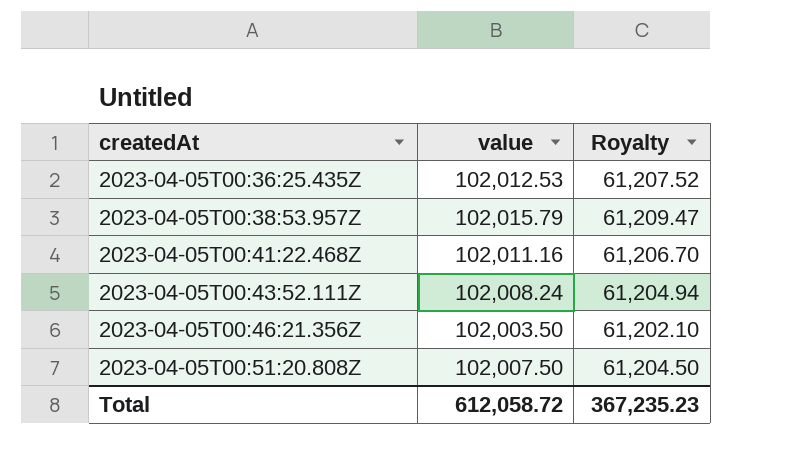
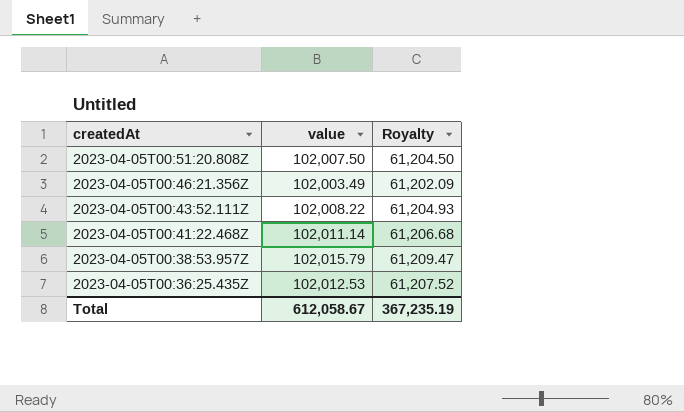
row order: createdAt ascending -> createdAt descending
2023-04-05T00:46:21.356Z | value: 102,003.50 -> 102,003.49
2023-04-05T00:46:21.356Z | Royalty: 61,202.10 -> 61,202.09
2023-04-05T00:43:52.111Z | value: 102,008.24 -> 102,008.22
2023-04-05T00:43:52.111Z | Royalty: 61,204.94 -> 61,204.93
2023-04-05T00:41:22.468Z | value: 102,011.16 -> 102,011.14
2023-04-05T00:41:22.468Z | Royalty: 61,206.70 -> 61,206.68
Total | value: 612,058.72 -> 612,058.67
Total | Royalty: 367,235.23 -> 367,235.19

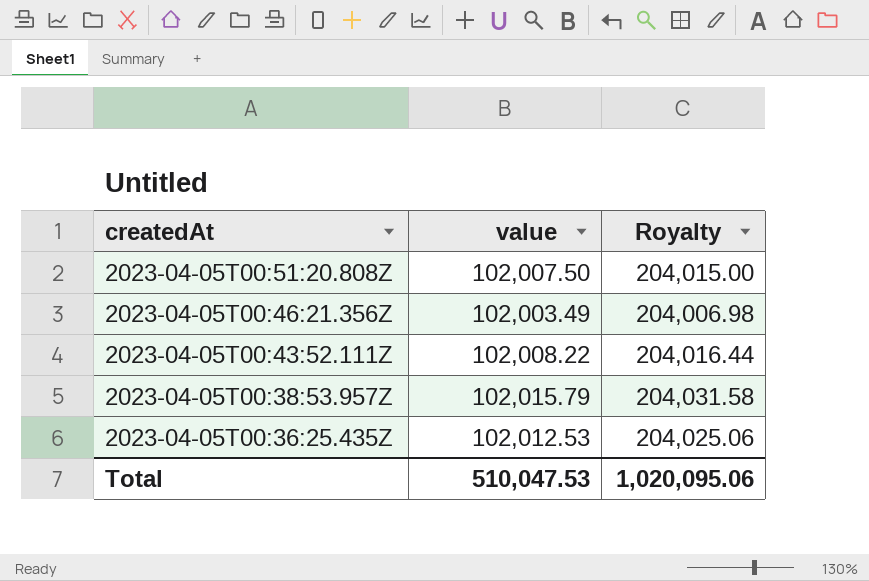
column Royalty | formula: [value] * 0.6 -> [value] * 2
row 2023-04-05T00:41:22.468Z: 102,011.14 | 61,206.68 -> none
Total | value: 612,058.67 -> 510,047.53
Total | Royalty: 367,235.19 -> 1,020,095.06

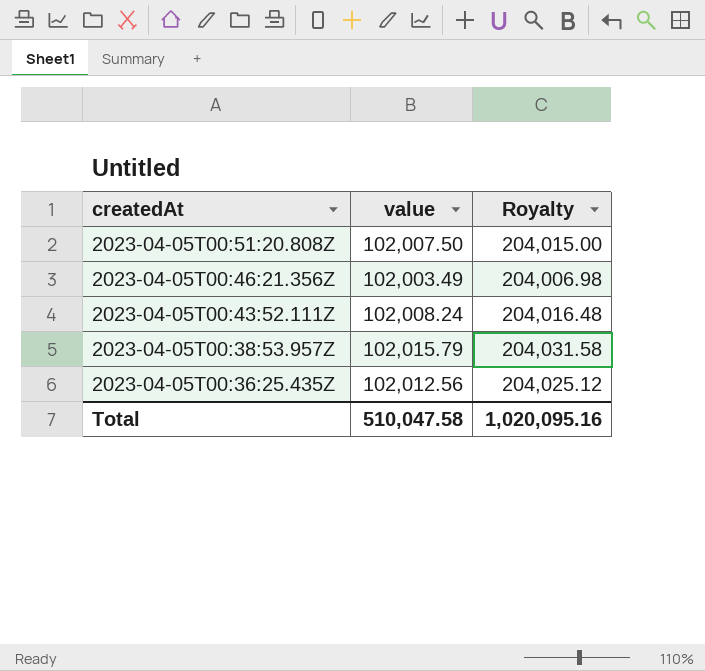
2023-04-05T00:43:52.111Z | value: 102,008.22 -> 102,008.24
2023-04-05T00:43:52.111Z | Royalty: 204,016.44 -> 204,016.48
2023-04-05T00:36:25.435Z | value: 102,012.53 -> 102,012.56
2023-04-05T00:36:25.435Z | Royalty: 204,025.06 -> 204,025.12
Total | value: 510,047.53 -> 510,047.58
Total | Royalty: 1,020,095.06 -> 1,020,095.16

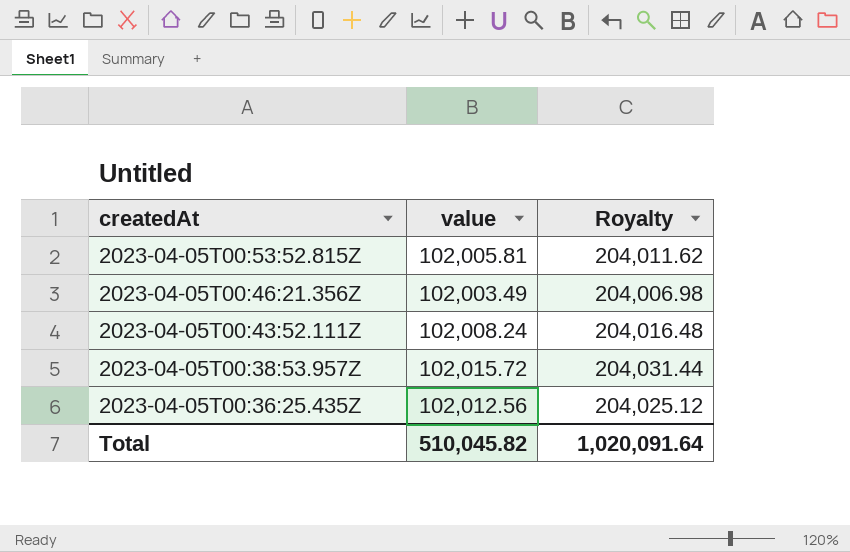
row 2023-04-05T00:51:20.808Z: 102,007.50 | 204,015.00 -> none
row 2023-04-05T00:53:52.815Z: none -> 102,005.81 | 204,011.62
2023-04-05T00:38:53.957Z | value: 102,015.79 -> 102,015.72
2023-04-05T00:38:53.957Z | Royalty: 204,031.58 -> 204,031.44
Total | value: 510,047.58 -> 510,045.82
Total | Royalty: 1,020,095.16 -> 1,020,091.64

